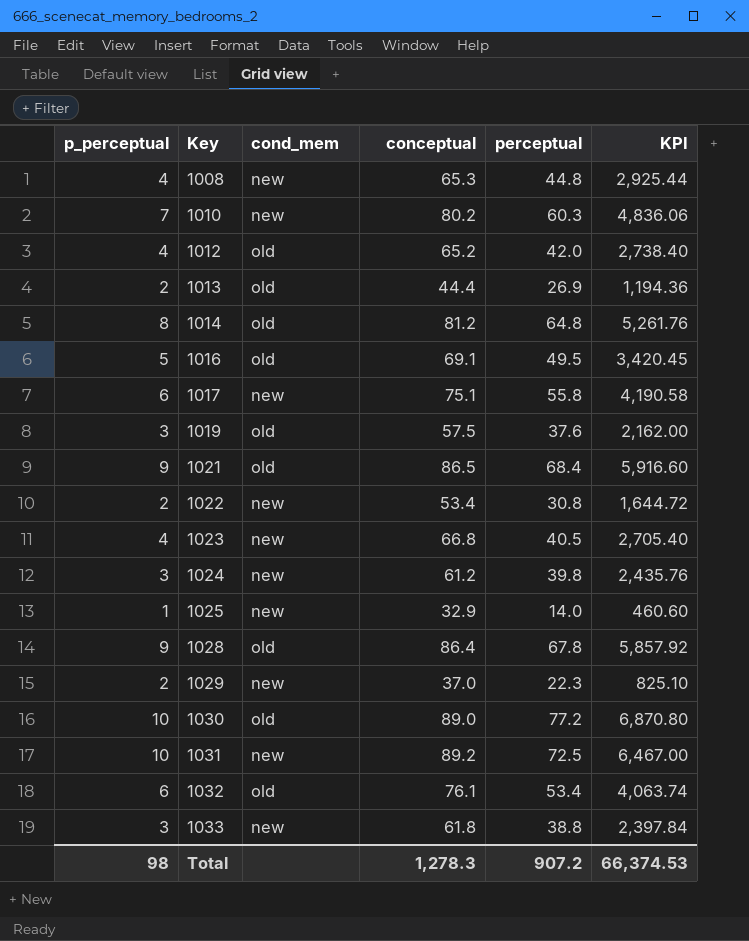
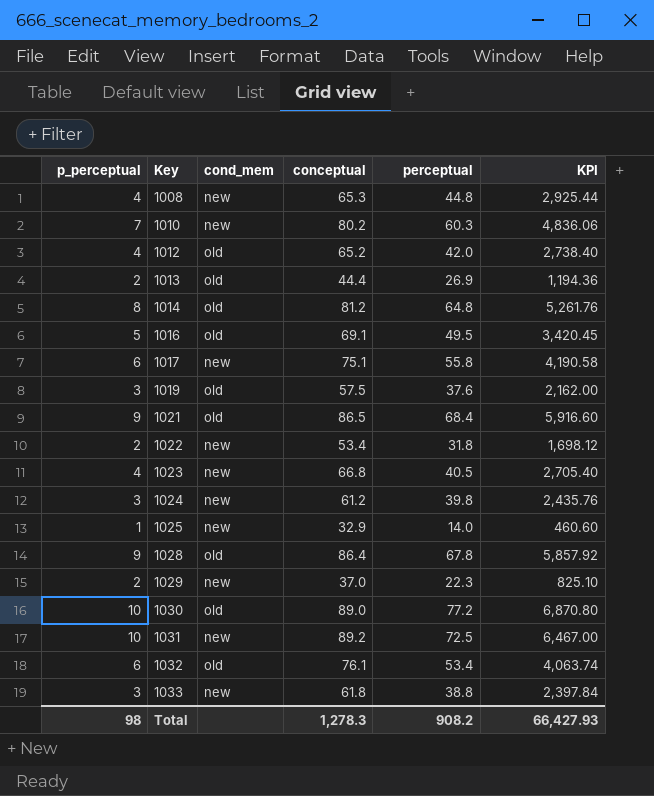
1022 | perceptual: 30.8 -> 31.8
1022 | KPI: 1,644.72 -> 1,698.12
Total | perceptual: 907.2 -> 908.2
Total | KPI: 66,374.53 -> 66,427.93

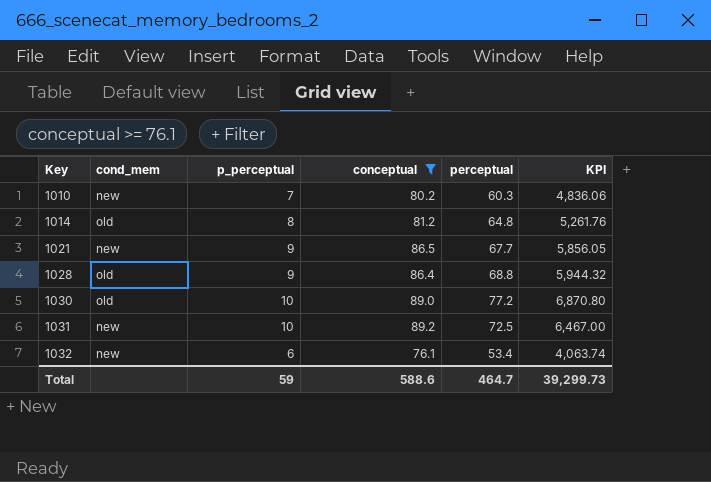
filter: none -> conceptual >= 76.1
column p_perceptual | position: 1 -> 3
1021 | cond_mem: old -> new
1021 | perceptual: 68.4 -> 67.7
1021 | KPI: 5,916.60 -> 5,856.05
1028 | perceptual: 67.8 -> 68.8
1028 | KPI: 5,857.92 -> 5,944.32
1032 | cond_mem: old -> new
Total | p_perceptual: 98 -> 59
Total | conceptual: 1,278.3 -> 588.6
Total | perceptual: 908.2 -> 464.7
Total | KPI: 66,427.93 -> 39,299.73

